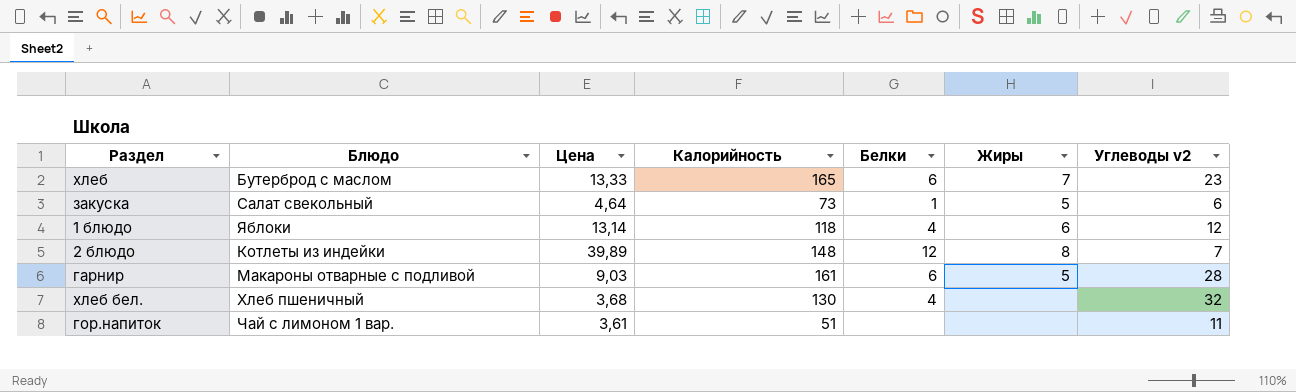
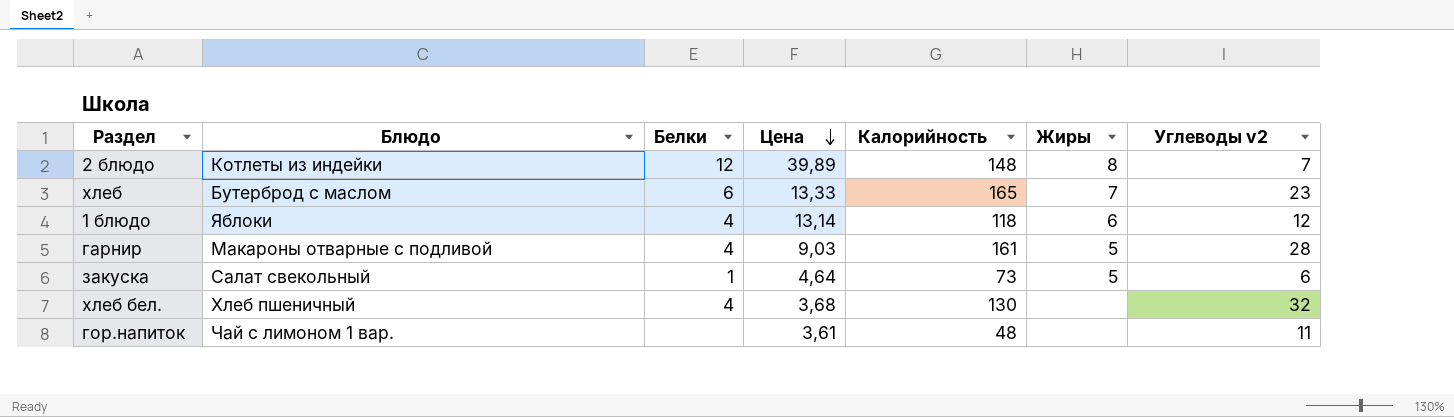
row order: none -> Цена descending
column Белки | position: 5 -> 3
гарнир | Белки: 6 -> 4
гор.напиток | Калорийность: 51 -> 48

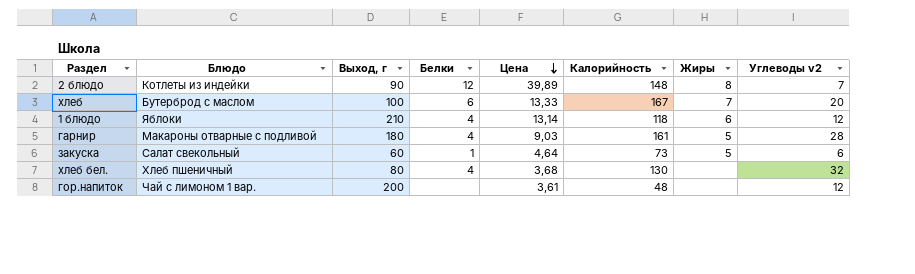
column Выход, г | position: none -> 3
хлеб | Калорийность: 165 -> 167
хлеб | Углеводы v2: 23 -> 20
гор.напиток | Углеводы v2: 11 -> 12

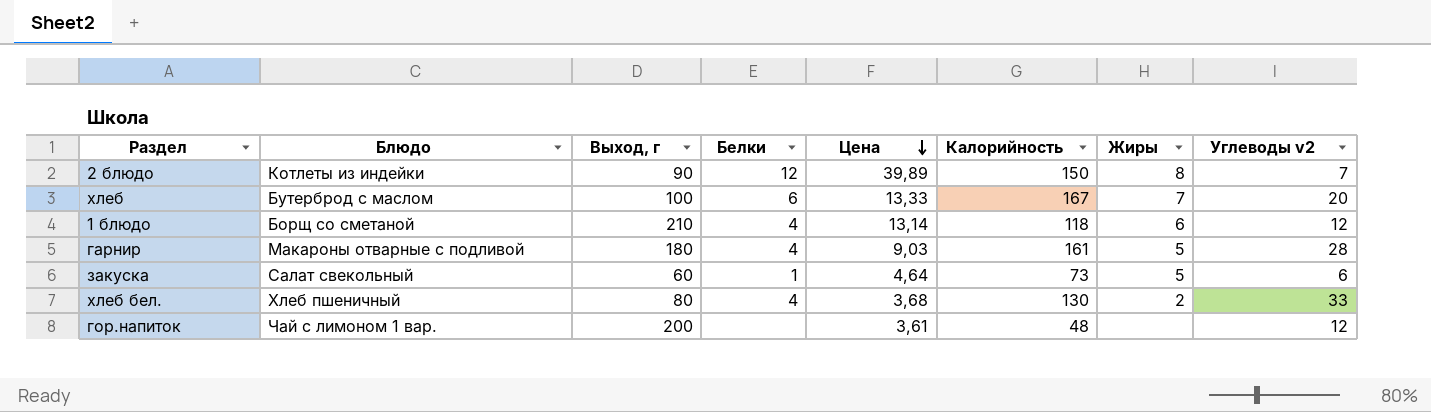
2 блюдо | Калорийность: 148 -> 150
1 блюдо | Блюдо: Яблоки -> Борщ со сметаной
хлеб бел. | Жиры: none -> 2
хлеб бел. | Углеводы v2: 32 -> 33

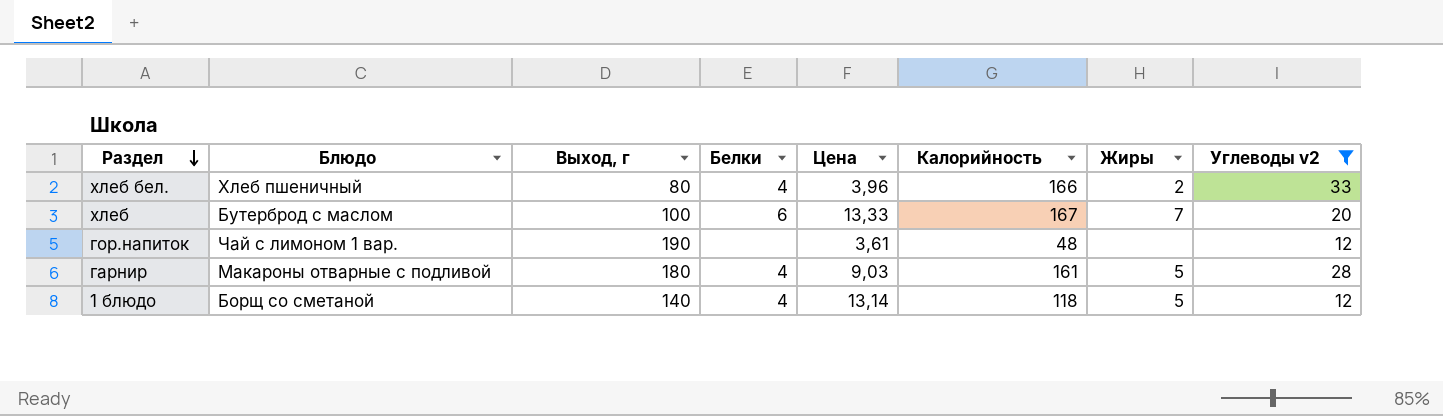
filter: none -> Углеводы v2 >= 12
row order: Цена descending -> Раздел descending
хлеб бел. | Цена: 3,68 -> 3,96
хлеб бел. | Калорийность: 130 -> 166
гор.напиток | Выход, г: 200 -> 190
1 блюдо | Выход, г: 210 -> 140
1 блюдо | Жиры: 6 -> 5

